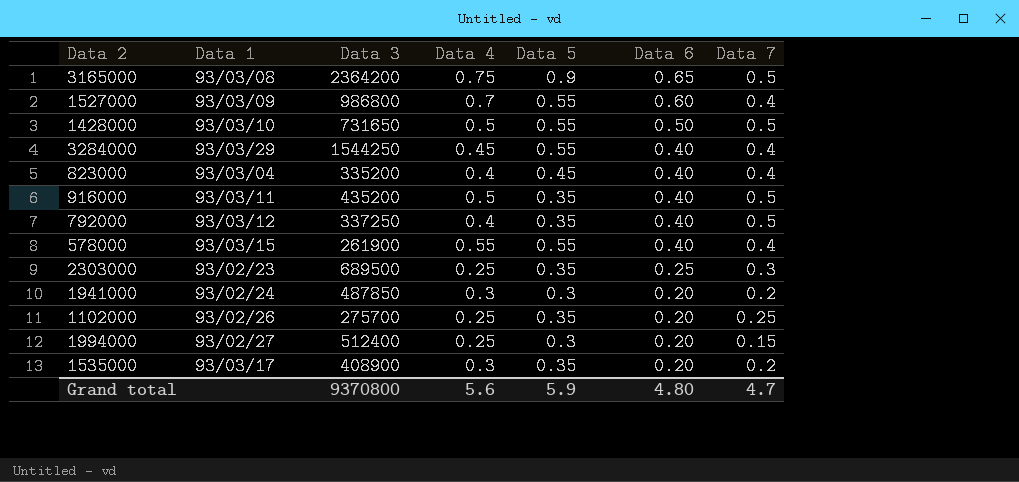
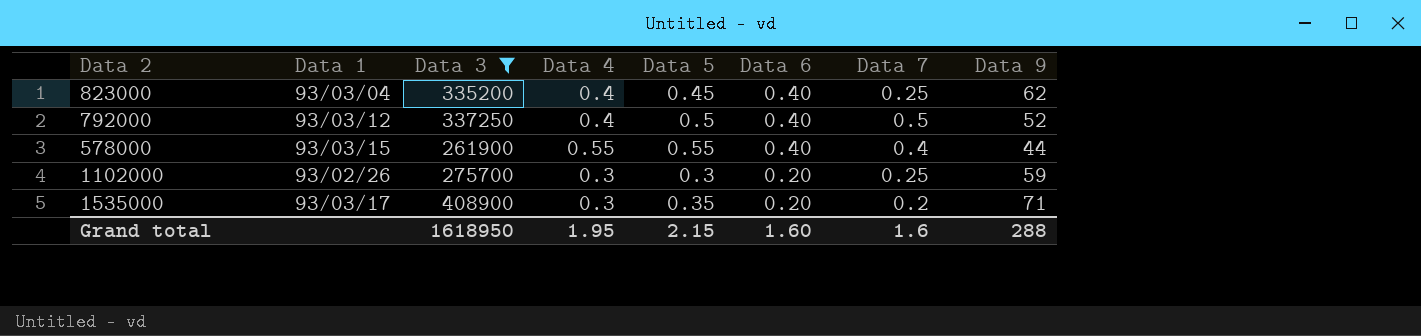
filter: none -> Data 3 <= 408900
column Data 9 | position: none -> 8
823000 | Data 7: 0.4 -> 0.25
792000 | Data 5: 0.35 -> 0.5
1102000 | Data 4: 0.25 -> 0.3
1102000 | Data 5: 0.35 -> 0.3
Grand total | Data 3: 9370800 -> 1618950
Grand total | Data 4: 5.6 -> 1.95
Grand total | Data 5: 5.9 -> 2.15
Grand total | Data 6: 4.80 -> 1.60
Grand total | Data 7: 4.7 -> 1.6

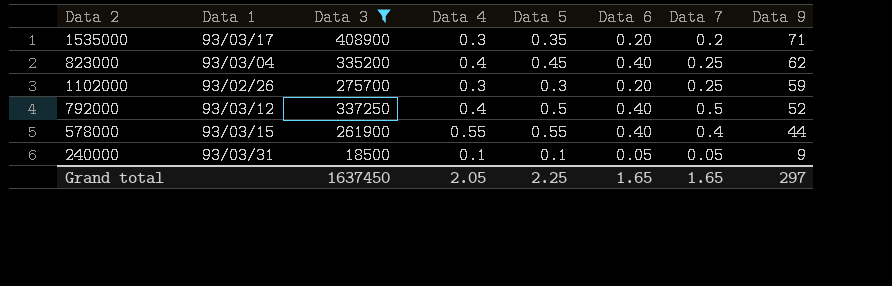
row order: Data 6 descending -> Data 9 descending
row 240000: none -> 93/03/31 | 18500 | 0.1 | 0.1 | 0.05 | 0.05 | 9
Grand total | Data 3: 1618950 -> 1637450
Grand total | Data 4: 1.95 -> 2.05
Grand total | Data 5: 2.15 -> 2.25
Grand total | Data 6: 1.60 -> 1.65
Grand total | Data 7: 1.6 -> 1.65
Grand total | Data 9: 288 -> 297

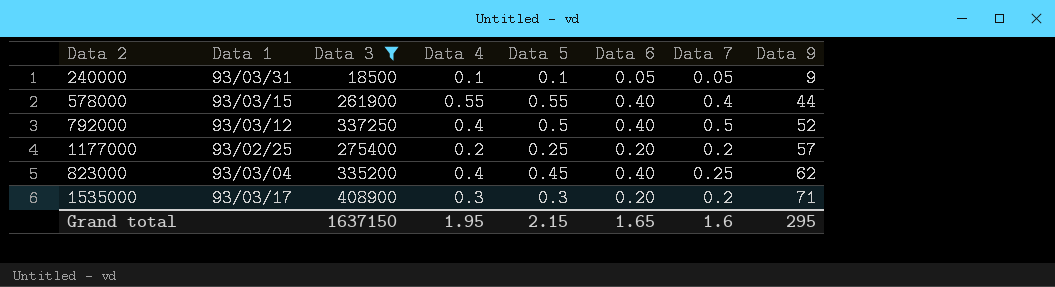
row order: Data 9 descending -> Data 9 ascending
row 1102000: 93/02/26 | 275700 | 0.3 | 0.3 | 0.20 | 0.25 | 59 -> none
row 1177000: none -> 93/02/25 | 275400 | 0.2 | 0.25 | 0.20 | 0.2 | 57
1535000 | Data 5: 0.35 -> 0.3
Grand total | Data 3: 1637450 -> 1637150
Grand total | Data 4: 2.05 -> 1.95
Grand total | Data 5: 2.25 -> 2.15
Grand total | Data 7: 1.65 -> 1.6
Grand total | Data 9: 297 -> 295

